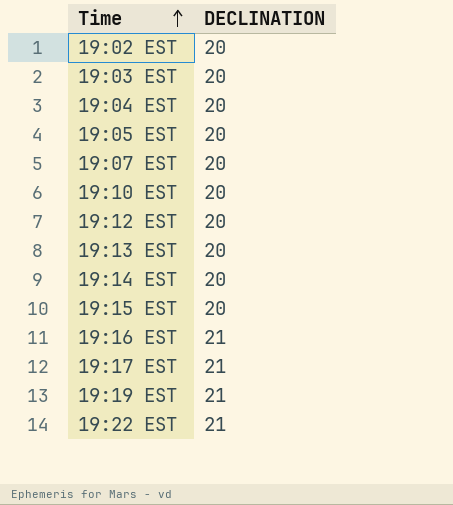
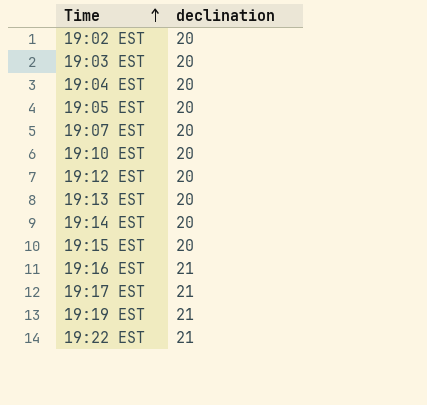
column name: DECLINATION -> declination

